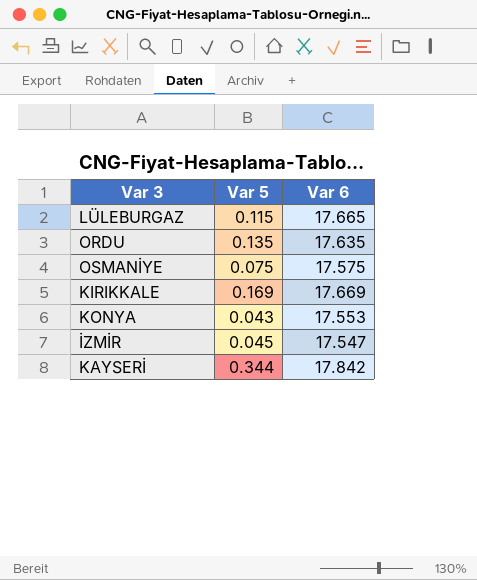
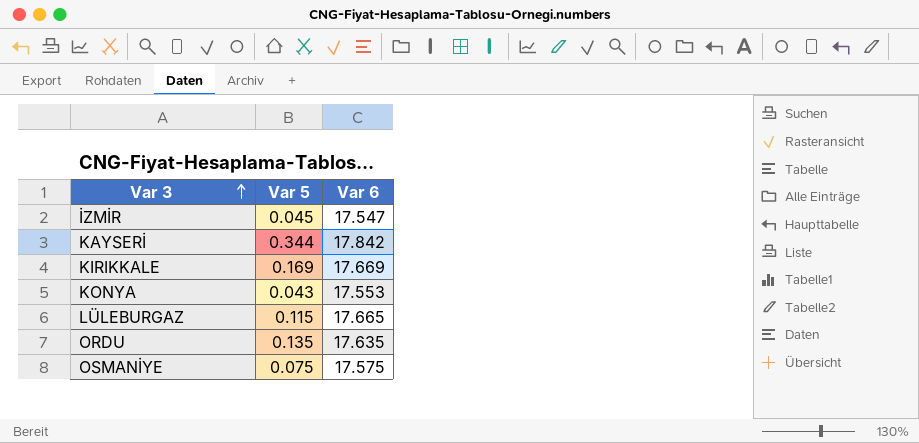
row order: none -> Var 3 ascending

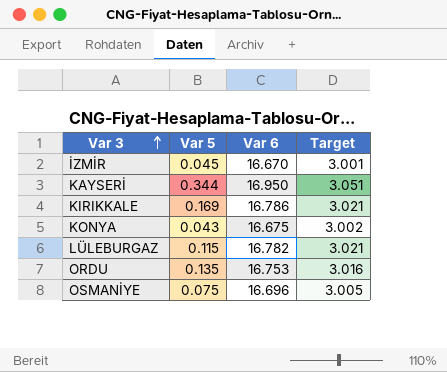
column Target | formula: none -> [Var 6] * 0.18
İZMİR | Var 6: 17.547 -> 16.670
KAYSERİ | Var 6: 17.842 -> 16.950
KIRIKKALE | Var 6: 17.669 -> 16.786
KONYA | Var 6: 17.553 -> 16.675
LÜLEBURGAZ | Var 6: 17.665 -> 16.782
ORDU | Var 6: 17.635 -> 16.753
OSMANİYE | Var 6: 17.575 -> 16.696

